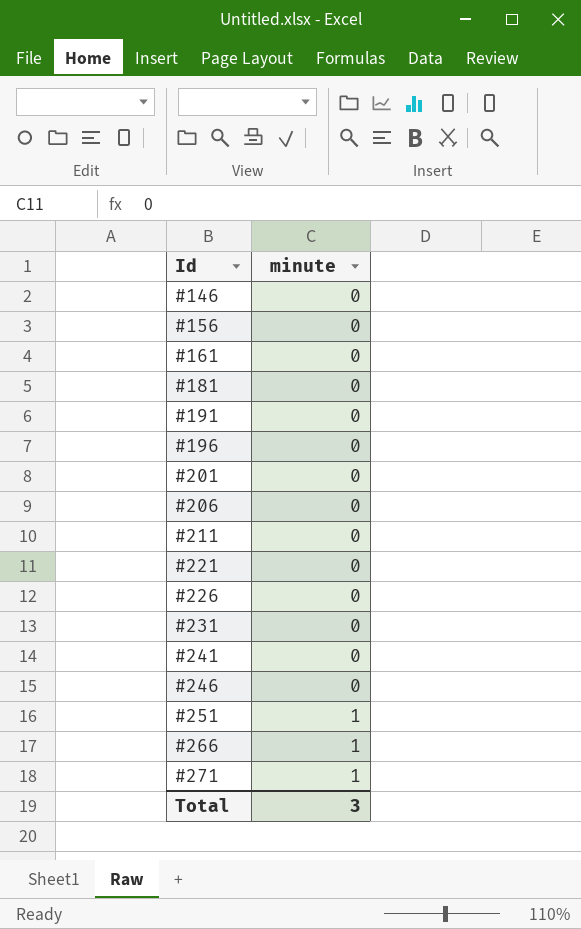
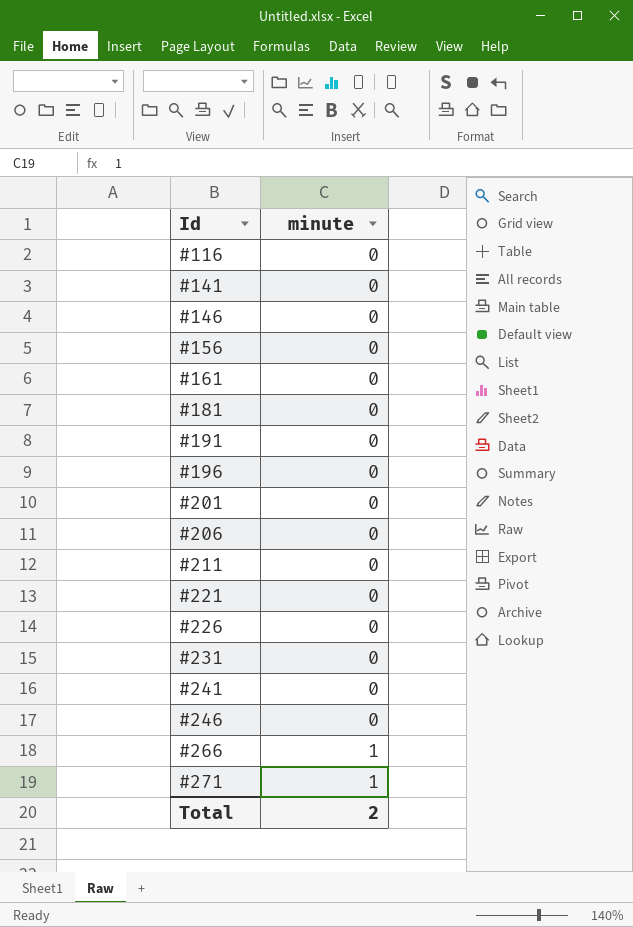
row #251: 1 -> none
row #116: none -> 0
row #141: none -> 0
Total | minute: 3 -> 2

